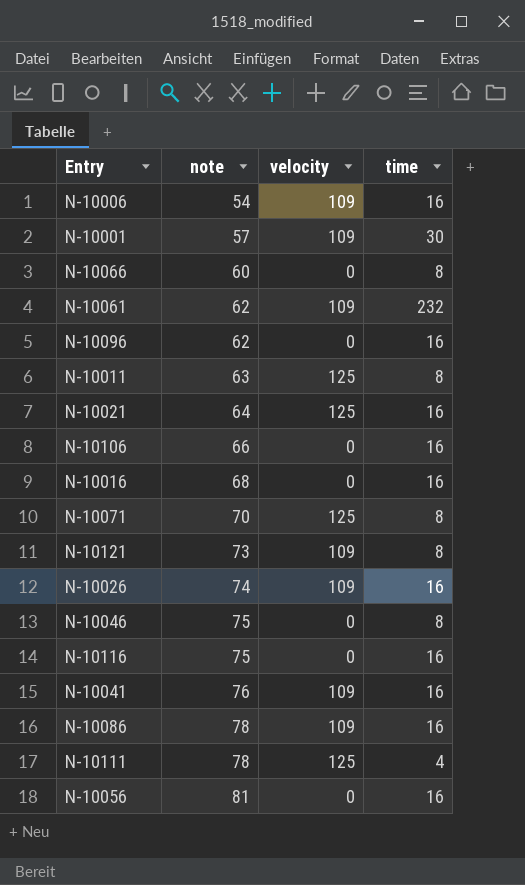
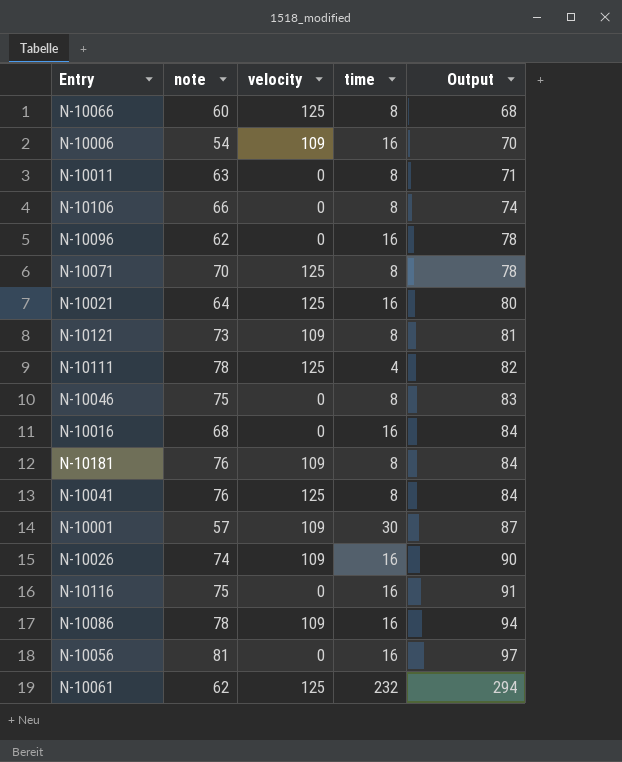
row order: note ascending -> Output ascending
column Output | formula: none -> [note] + [time]
N-10066 | velocity: 0 -> 125
N-10011 | velocity: 125 -> 0
N-10106 | time: 16 -> 8
row N-10181: none -> 76 | 109 | 8 | 84
N-10041 | velocity: 109 -> 125
N-10041 | time: 16 -> 8
N-10061 | velocity: 109 -> 125

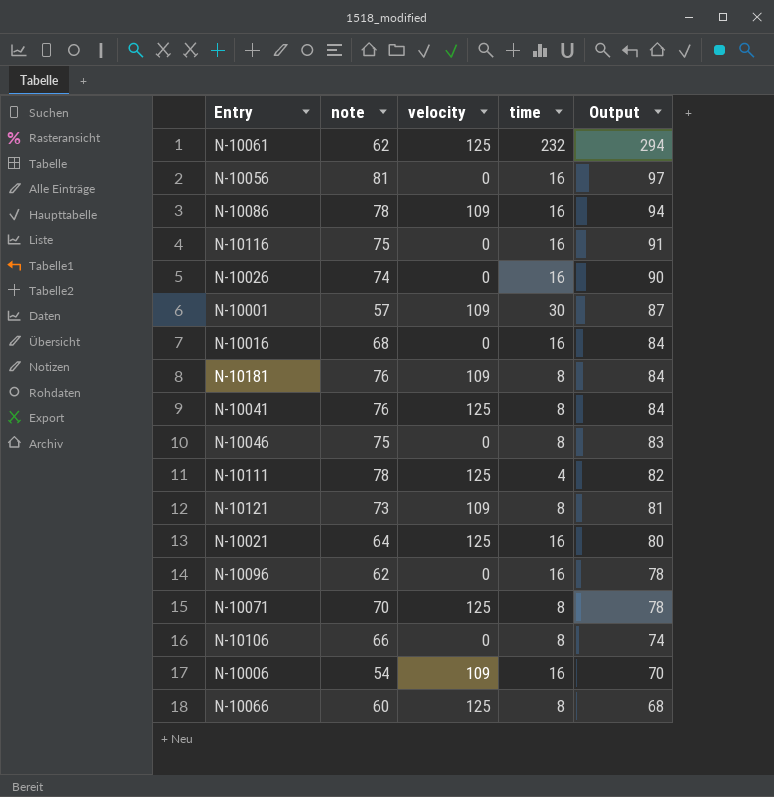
row order: Output ascending -> Output descending
row N-10011: 63 | 0 | 8 | 71 -> none
N-10026 | velocity: 109 -> 0

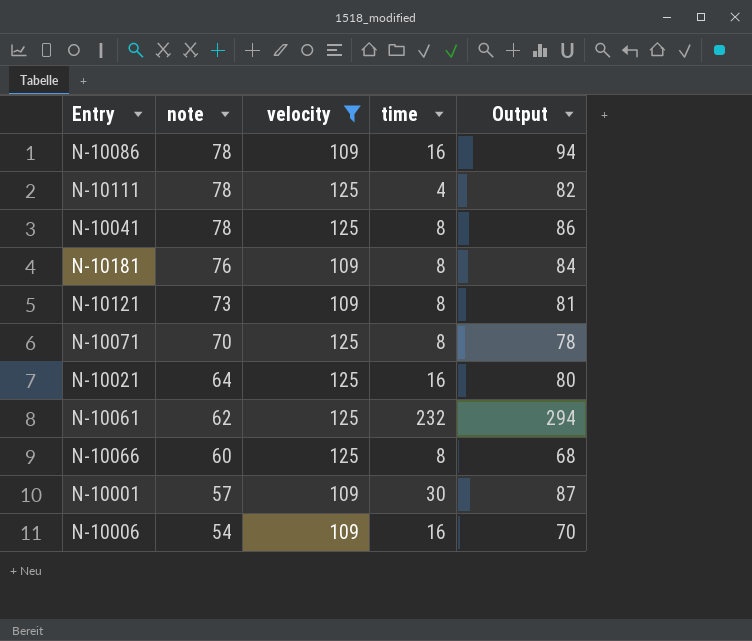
filter: none -> velocity != 0
row order: Output descending -> note descending
N-10041 | note: 76 -> 78
N-10041 | Output: 84 -> 86

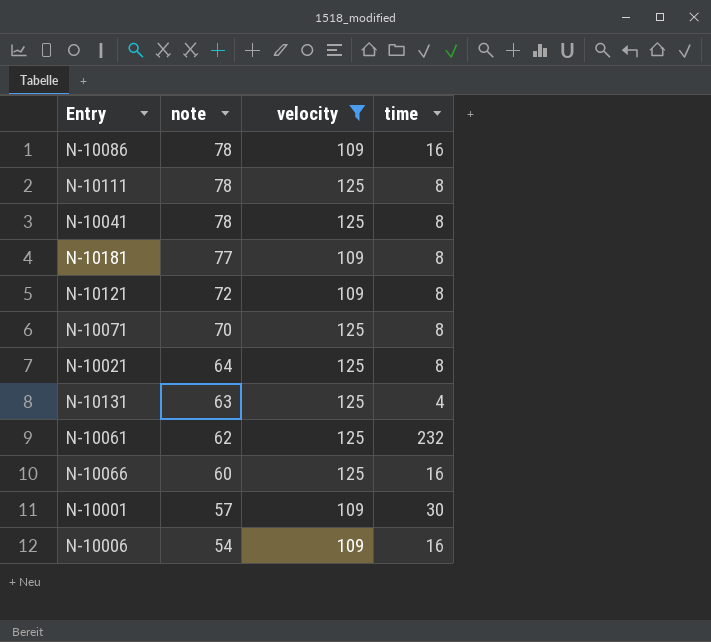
column Output | formula: [note] + [time] -> none
N-10111 | time: 4 -> 8
N-10181 | note: 76 -> 77
N-10121 | note: 73 -> 72
N-10021 | time: 16 -> 8
row N-10131: none -> 63 | 125 | 4
N-10066 | time: 8 -> 16

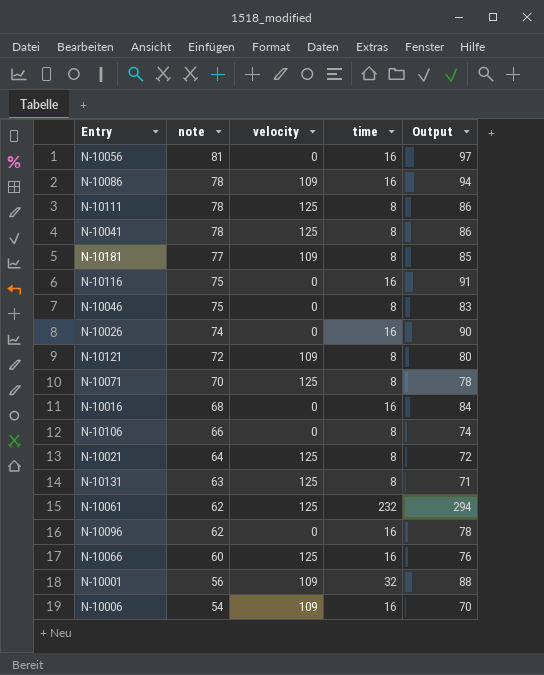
filter: velocity != 0 -> none
column Output | formula: none -> [note] + [time]
N-10131 | time: 4 -> 8
N-10001 | note: 57 -> 56
N-10001 | time: 30 -> 32

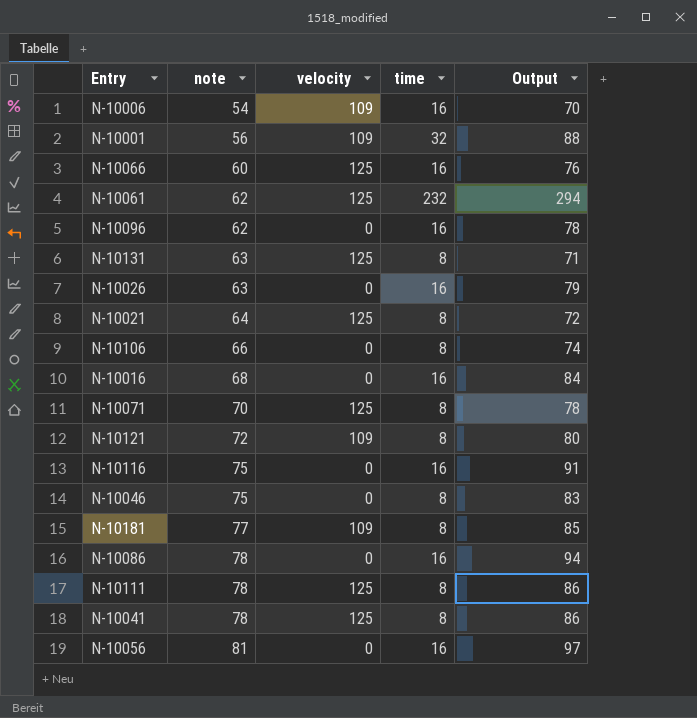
row order: note descending -> note ascending
N-10026 | note: 74 -> 63
N-10026 | Output: 90 -> 79
N-10086 | velocity: 109 -> 0

